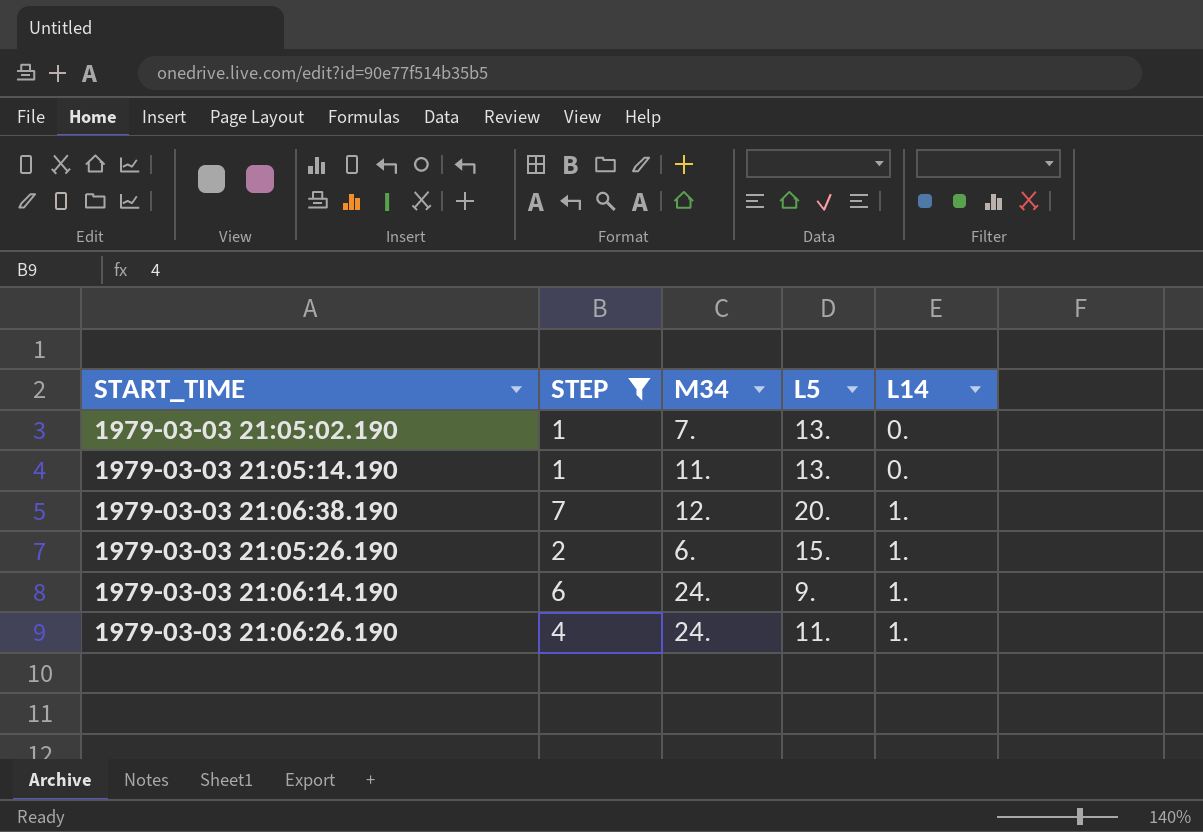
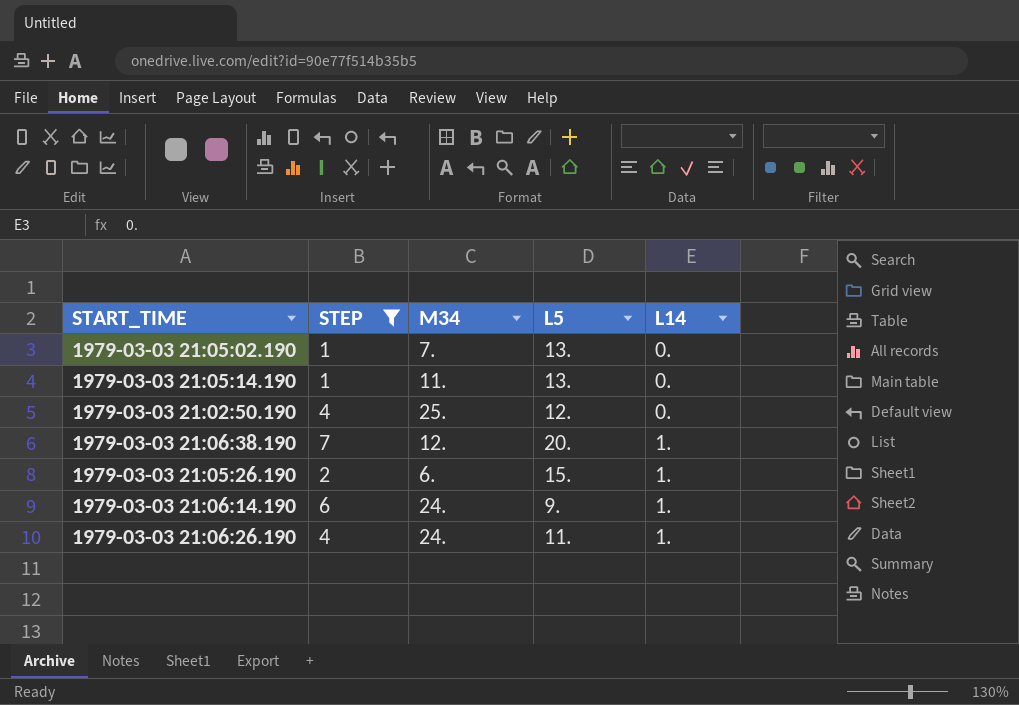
row 1979-03-03 21:02:50.190: none -> 4 | 25. | 12. | 0.

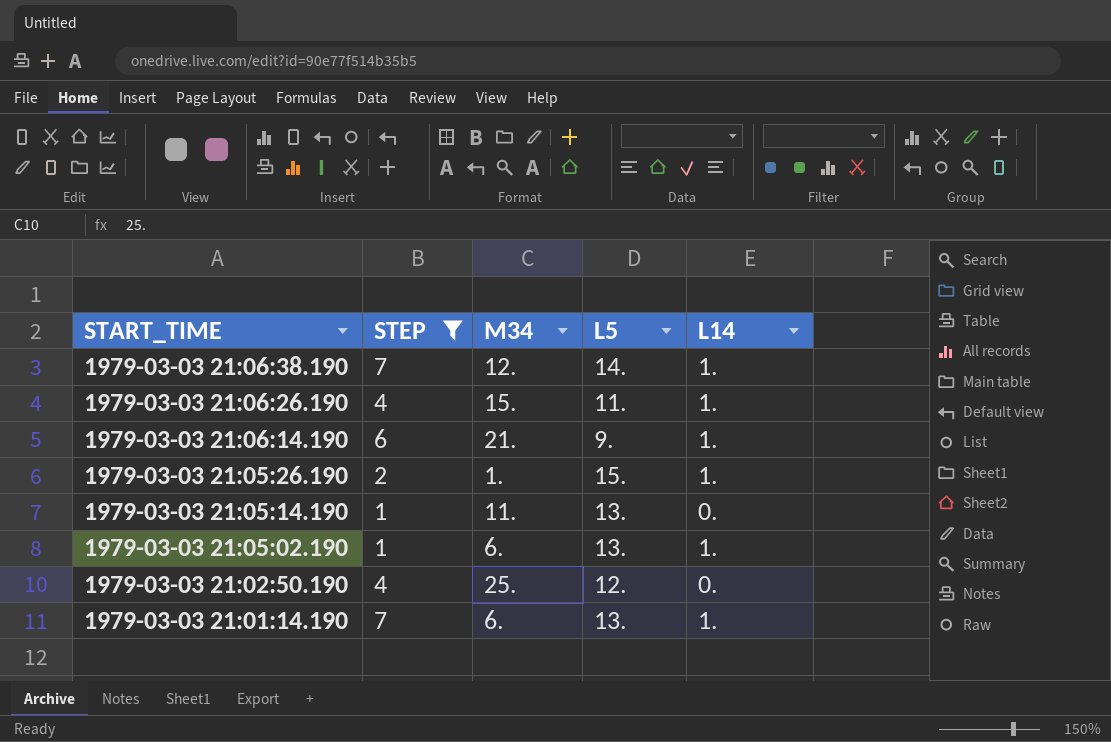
row order: L14 ascending -> START_TIME descending
1979-03-03 21:06:38.190 | L5: 20. -> 14.
1979-03-03 21:06:26.190 | M34: 24. -> 15.
1979-03-03 21:06:14.190 | M34: 24. -> 21.
1979-03-03 21:05:26.190 | M34: 6. -> 1.
1979-03-03 21:05:02.190 | M34: 7. -> 6.
1979-03-03 21:05:02.190 | L14: 0. -> 1.
row 1979-03-03 21:01:14.190: none -> 7 | 6. | 13. | 1.

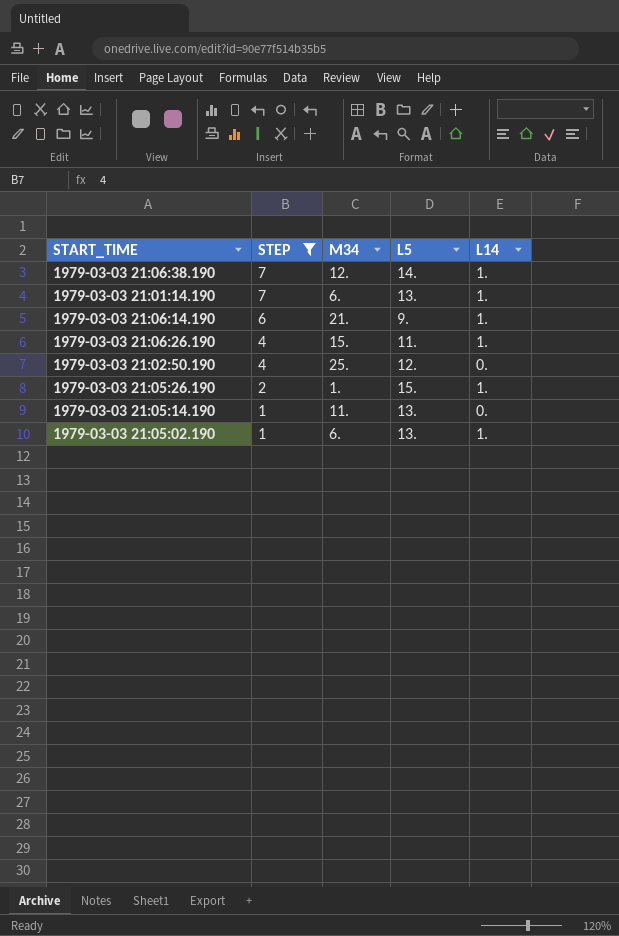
row order: START_TIME descending -> STEP descending

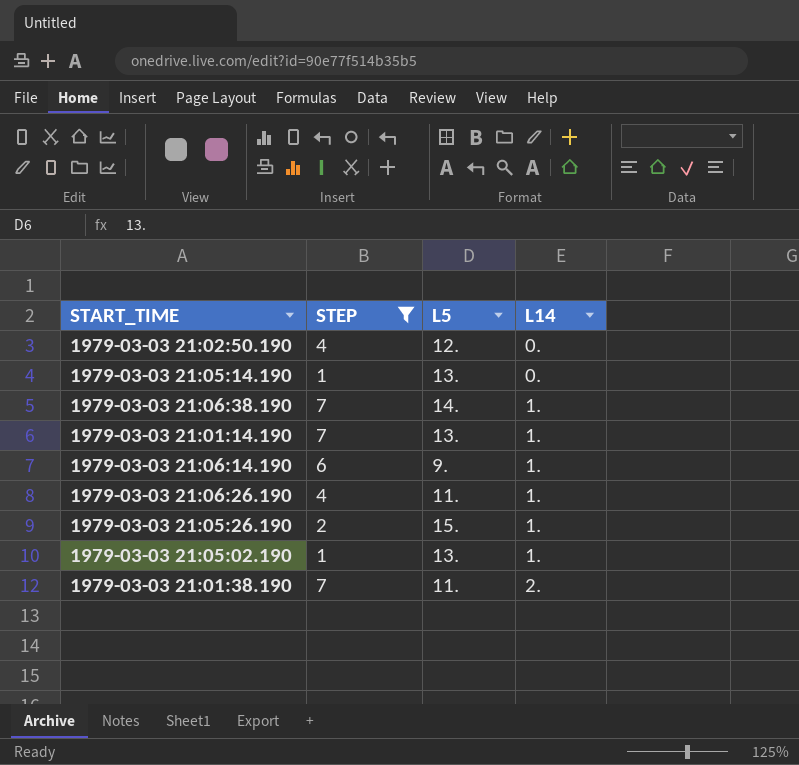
row order: STEP descending -> L14 ascending
column M34 | position: 3 -> none
row 1979-03-03 21:01:38.190: none -> 7 | 11. | 2.

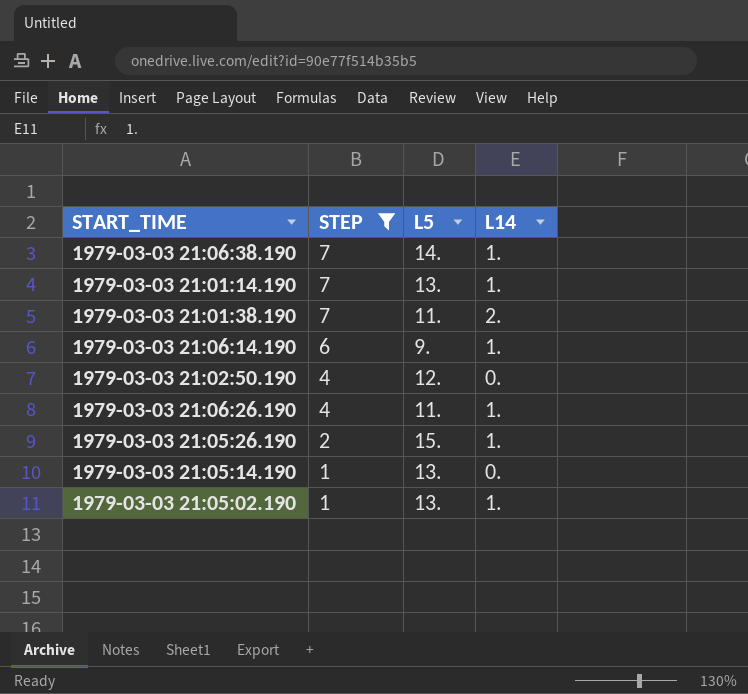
row order: L14 ascending -> STEP descending

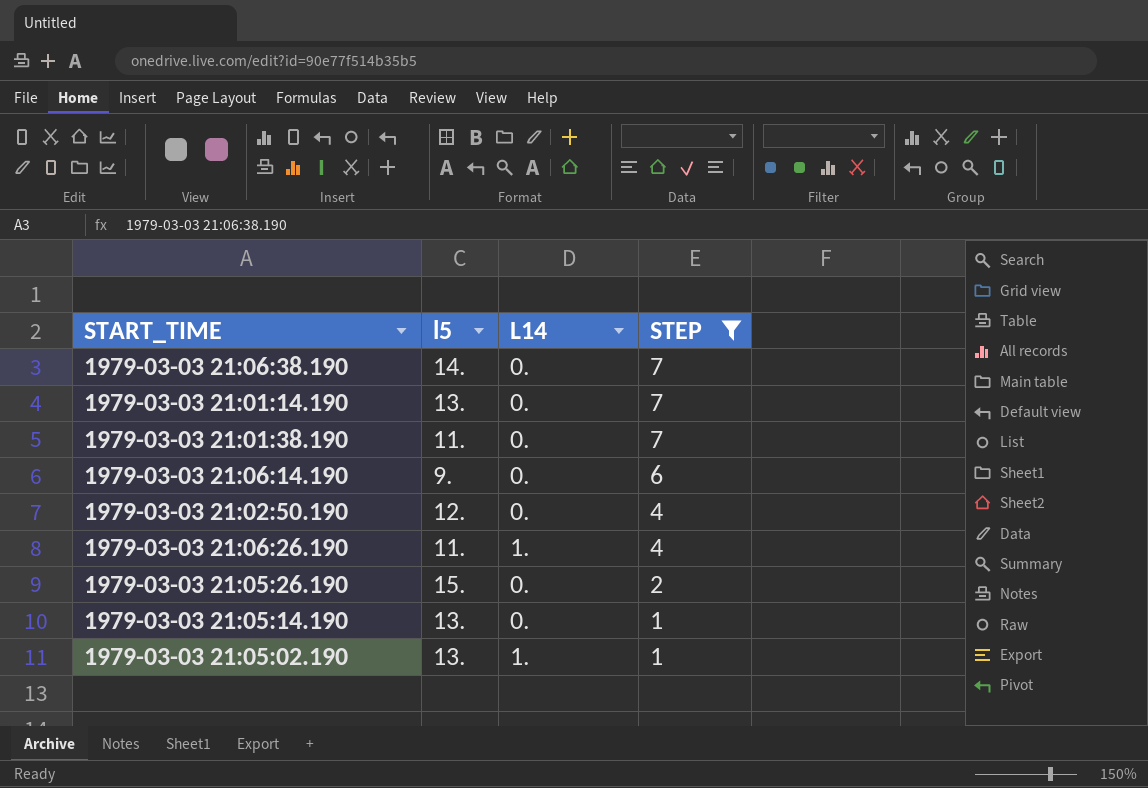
column name: L5 -> l5
column STEP | position: 2 -> 4
1979-03-03 21:06:38.190 | L14: 1. -> 0.
1979-03-03 21:01:14.190 | L14: 1. -> 0.
1979-03-03 21:01:38.190 | L14: 2. -> 0.
1979-03-03 21:06:14.190 | L14: 1. -> 0.
1979-03-03 21:05:26.190 | L14: 1. -> 0.

